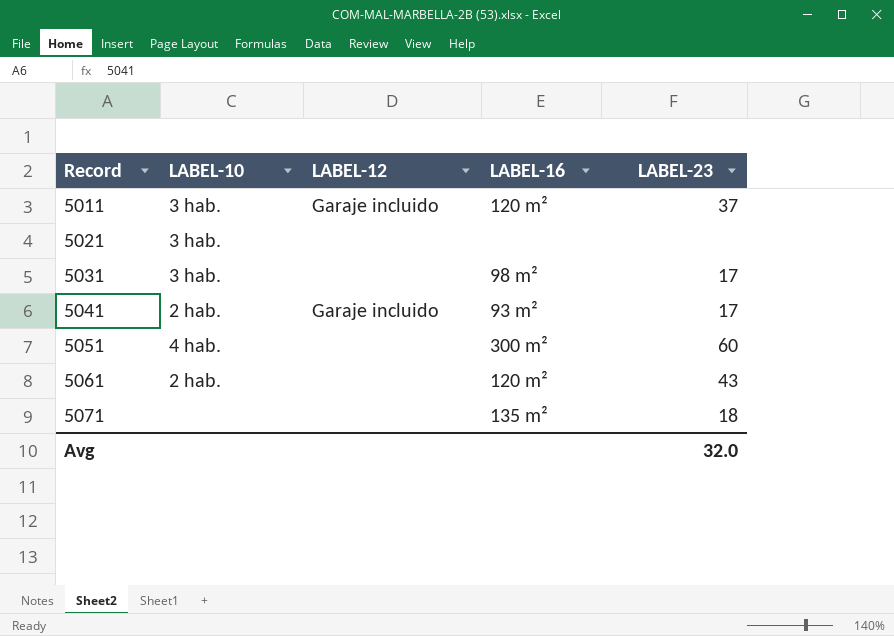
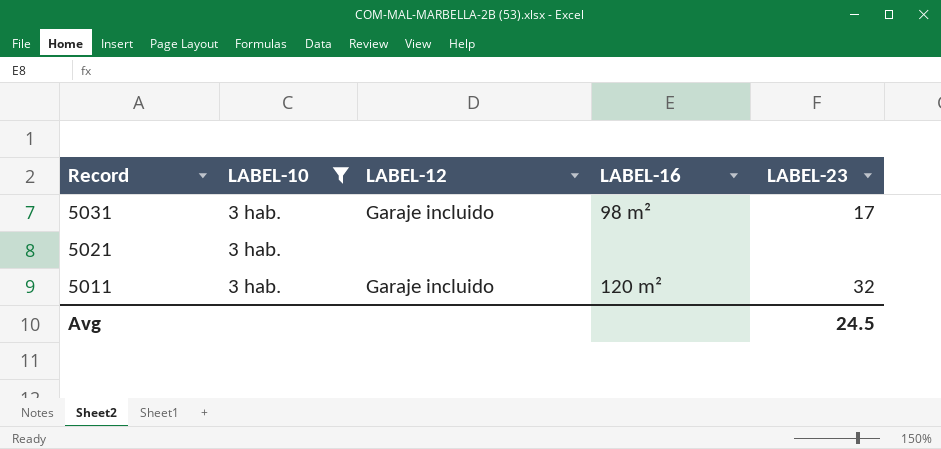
filter: none -> LABEL-10 = 3 hab.
row order: Record ascending -> Record descending
5031 | LABEL-12: none -> Garaje incluido
5011 | LABEL-23: 37 -> 32
Avg | LABEL-23: 32.0 -> 24.5

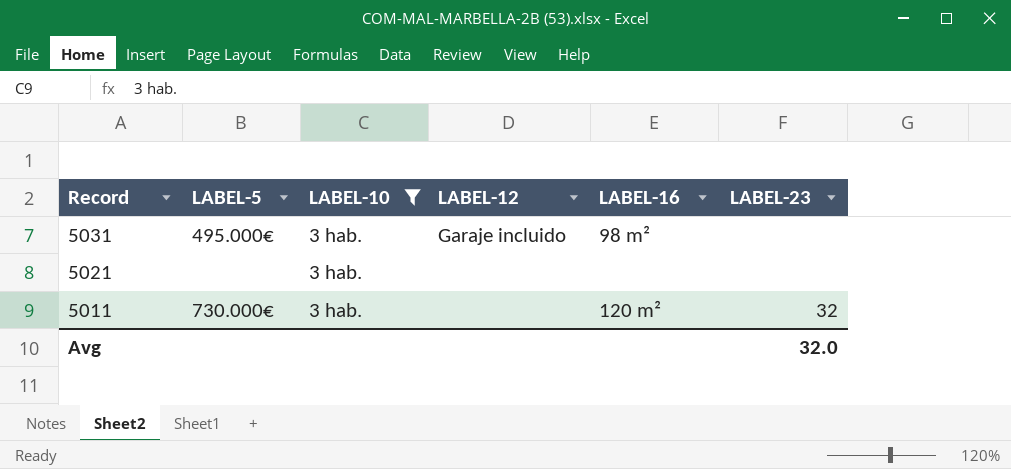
column LABEL-5 | position: none -> 2
5031 | LABEL-23: 17 -> none
5011 | LABEL-12: Garaje incluido -> none
Avg | LABEL-23: 24.5 -> 32.0

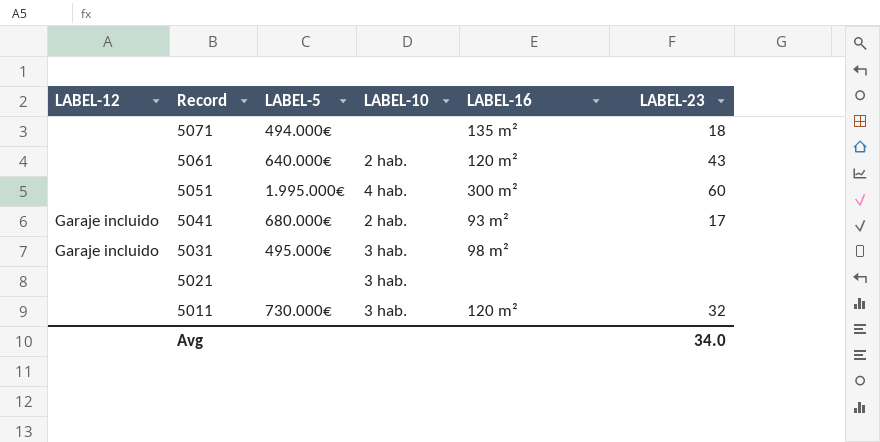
filter: LABEL-10 = 3 hab. -> none
column LABEL-12 | position: 4 -> 1
Avg | LABEL-23: 32.0 -> 34.0

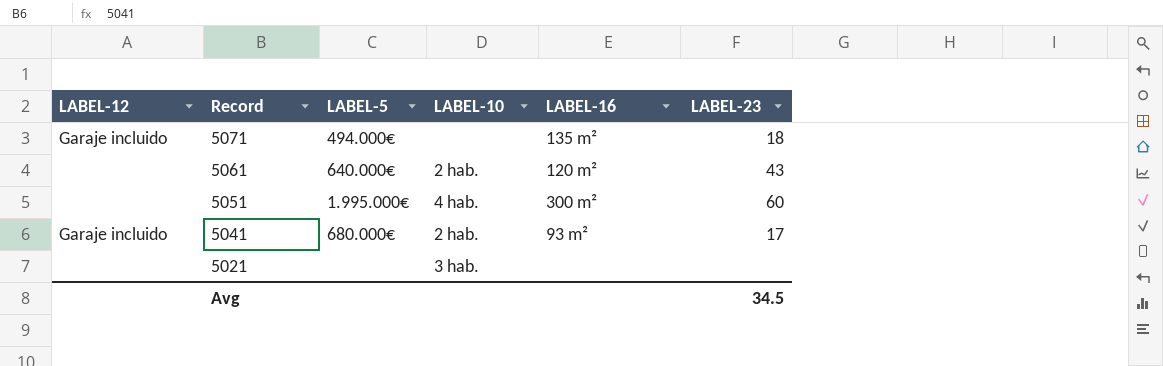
row 5031: Garaje incluido | 495.000€ | 3 hab. | 98 m² | none -> none
row 5011: none | 730.000€ | 3 hab. | 120 m² | 32 -> none
5071 | LABEL-12: none -> Garaje incluido
Avg | LABEL-23: 34.0 -> 34.5

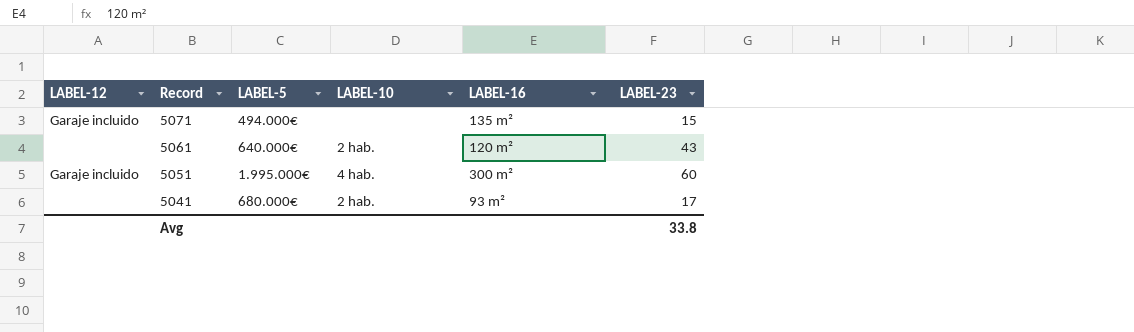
row 5021: none | none | 3 hab. | none | none -> none
5071 | LABEL-23: 18 -> 15
5051 | LABEL-12: none -> Garaje incluido
5041 | LABEL-12: Garaje incluido -> none
Avg | LABEL-23: 34.5 -> 33.8

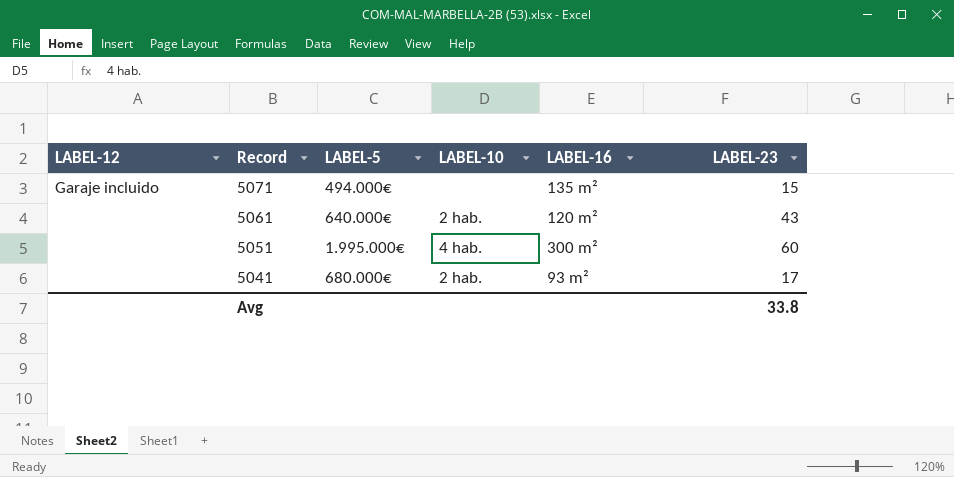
5051 | LABEL-12: Garaje incluido -> none

